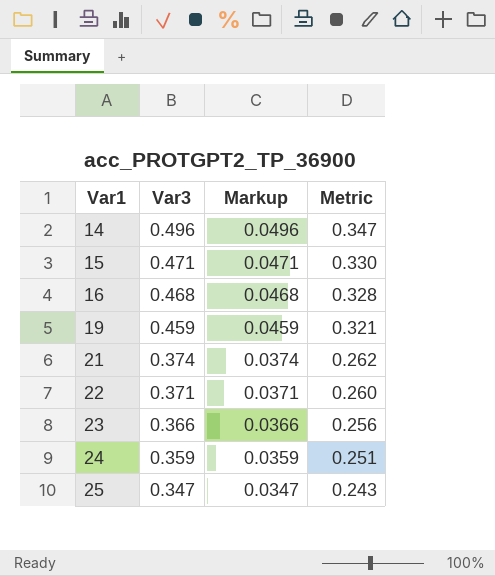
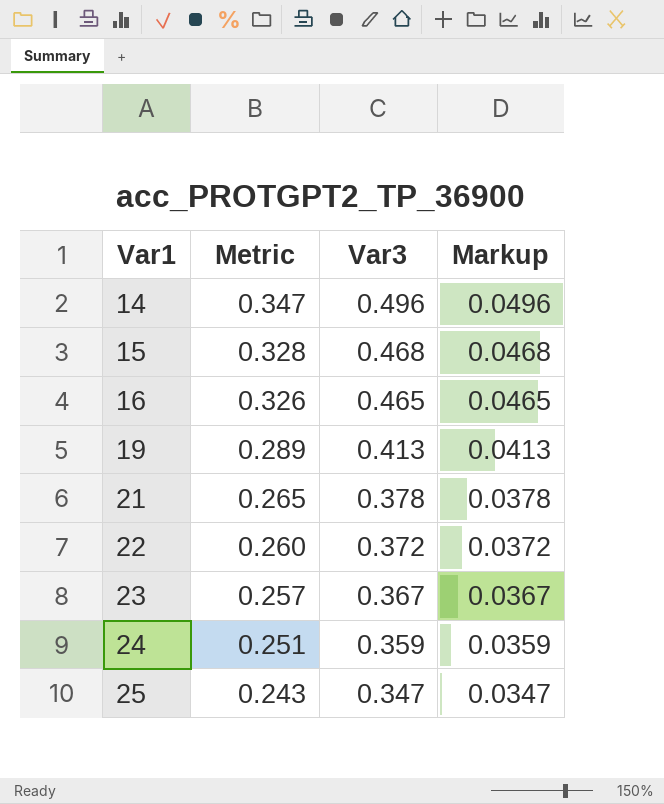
column Metric | position: 4 -> 2
15 | Metric: 0.330 -> 0.328
15 | Var3: 0.471 -> 0.468
15 | Markup: 0.0471 -> 0.0468
16 | Metric: 0.328 -> 0.326
16 | Var3: 0.468 -> 0.465
16 | Markup: 0.0468 -> 0.0465
19 | Metric: 0.321 -> 0.289
19 | Var3: 0.459 -> 0.413
19 | Markup: 0.0459 -> 0.0413
21 | Metric: 0.262 -> 0.265
21 | Var3: 0.374 -> 0.378
21 | Markup: 0.0374 -> 0.0378
22 | Var3: 0.371 -> 0.372
22 | Markup: 0.0371 -> 0.0372
23 | Metric: 0.256 -> 0.257
23 | Var3: 0.366 -> 0.367
23 | Markup: 0.0366 -> 0.0367

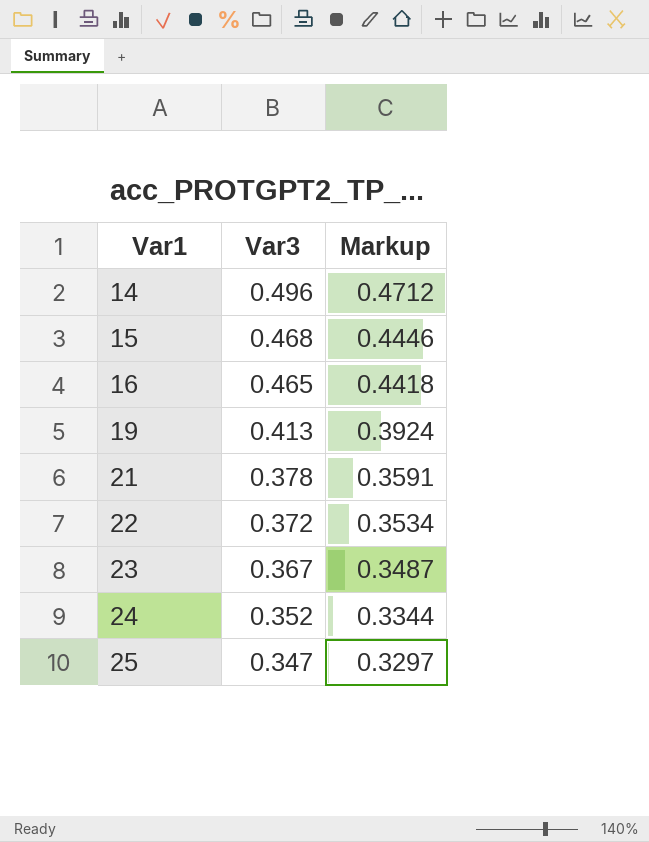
column Metric | formula: [Var3] * 0.7 -> none
column Markup | formula: [Var3] * 0.1 -> [Var3] * 0.95
24 | Var3: 0.359 -> 0.352

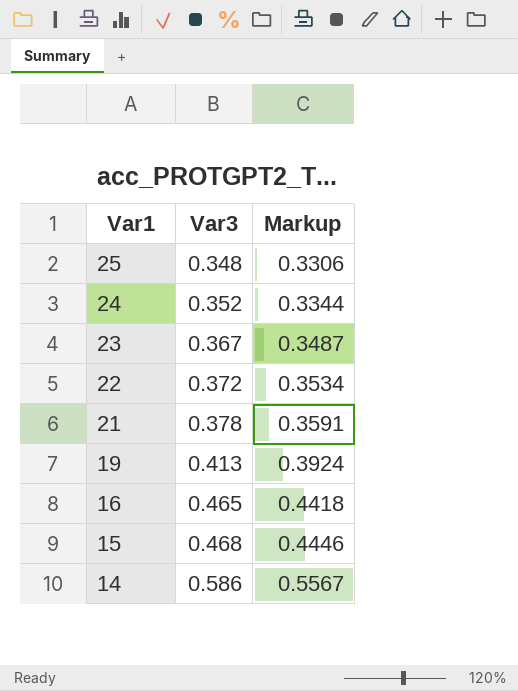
row order: Var1 ascending -> Var1 descending
25 | Var3: 0.347 -> 0.348
25 | Markup: 0.3297 -> 0.3306
14 | Var3: 0.496 -> 0.586
14 | Markup: 0.4712 -> 0.5567

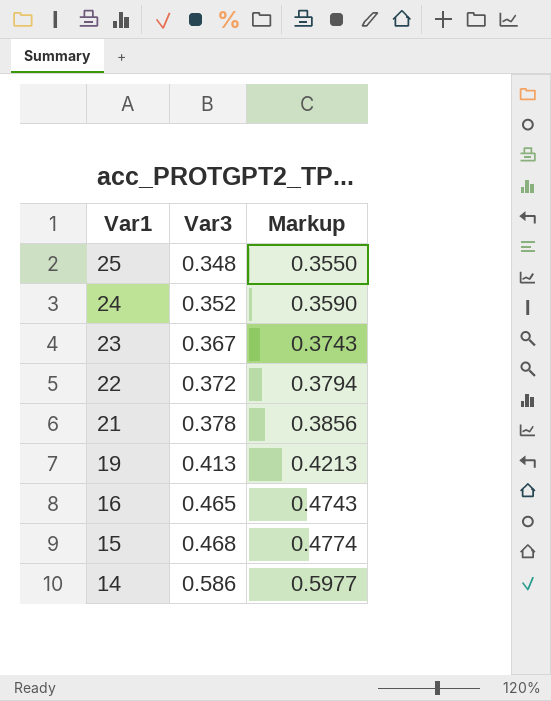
column Markup | formula: [Var3] * 0.95 -> [Var3] * 1.02

